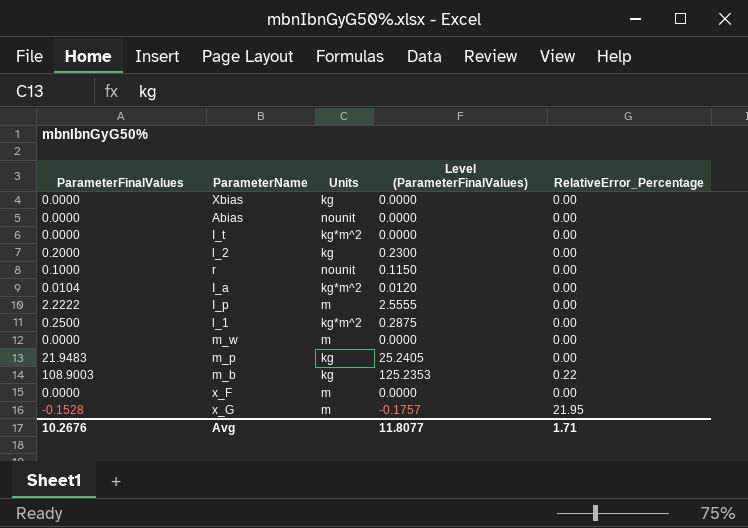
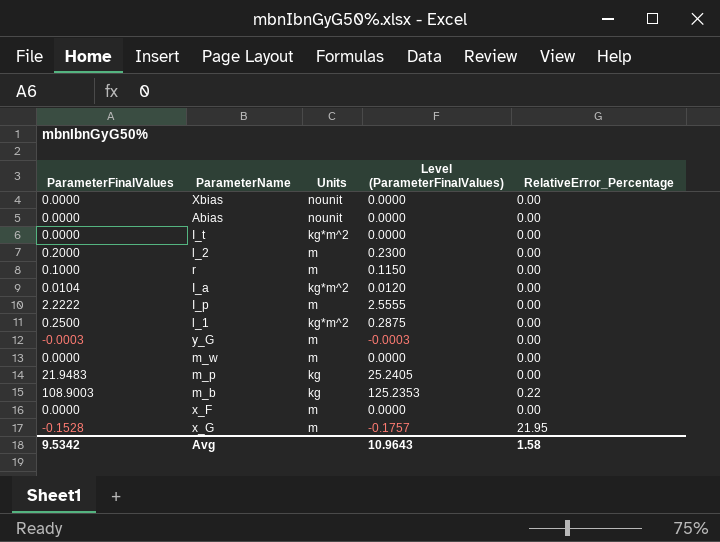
Xbias | Units: kg -> nounit
l_2 | Units: kg -> m
r | Units: nounit -> m
row y_G: none -> -0.0003 | m | -0.0003 | 0.00
Avg | ParameterFinalValues: 10.2676 -> 9.5342
Avg | Level (ParameterFinalValues): 11.8077 -> 10.9643
Avg | RelativeError_Percentage: 1.71 -> 1.58

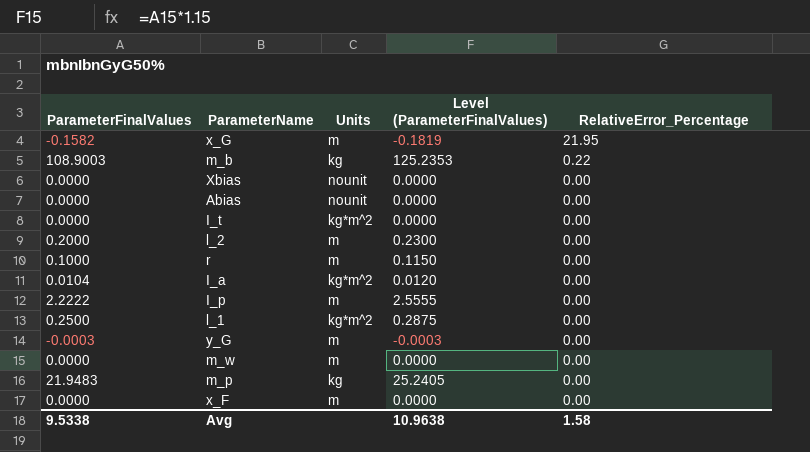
row order: none -> RelativeError_Percentage descending
x_G | ParameterFinalValues: -0.1528 -> -0.1582
x_G | Level (ParameterFinalValues): -0.1757 -> -0.1819
Avg | ParameterFinalValues: 9.5342 -> 9.5338
Avg | Level (ParameterFinalValues): 10.9643 -> 10.9638

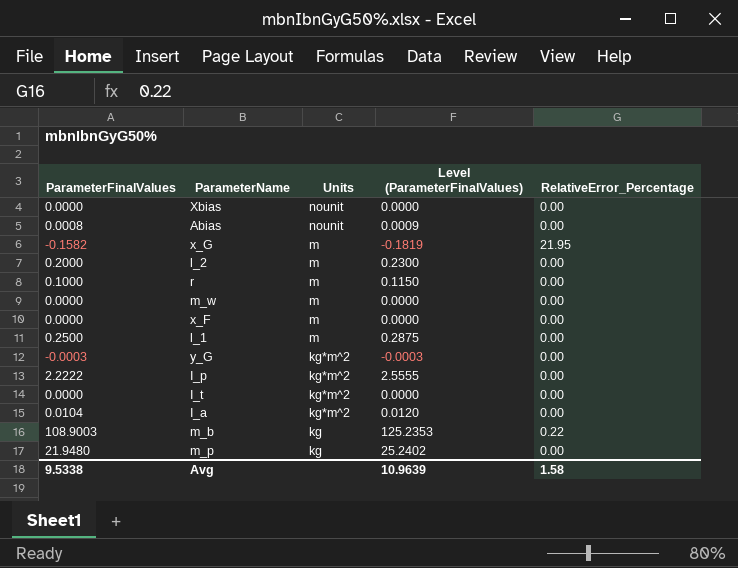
row order: RelativeError_Percentage descending -> Units descending
Abias | ParameterFinalValues: 0.0000 -> 0.0008
Abias | Level (ParameterFinalValues): 0.0000 -> 0.0009
l_1 | Units: kg*m^2 -> m
y_G | Units: m -> kg*m^2
I_p | Units: m -> kg*m^2
m_p | ParameterFinalValues: 21.9483 -> 21.9480
m_p | Level (ParameterFinalValues): 25.2405 -> 25.2402
Avg | Level (ParameterFinalValues): 10.9638 -> 10.9639

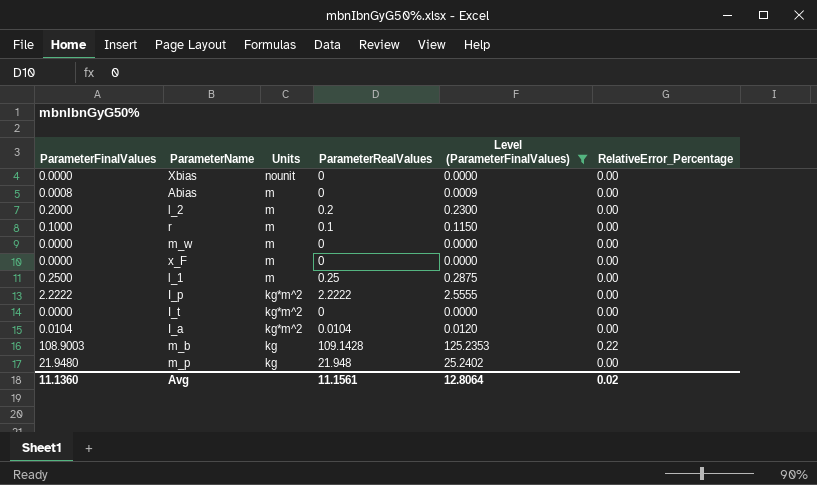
filter: none -> Level (ParameterFinalValues) >= 0.0000
column ParameterRealValues | position: none -> 4
Abias | Units: nounit -> m
Avg | ParameterFinalValues: 9.5338 -> 11.1360
Avg | Level (ParameterFinalValues): 10.9639 -> 12.8064
Avg | RelativeError_Percentage: 1.58 -> 0.02

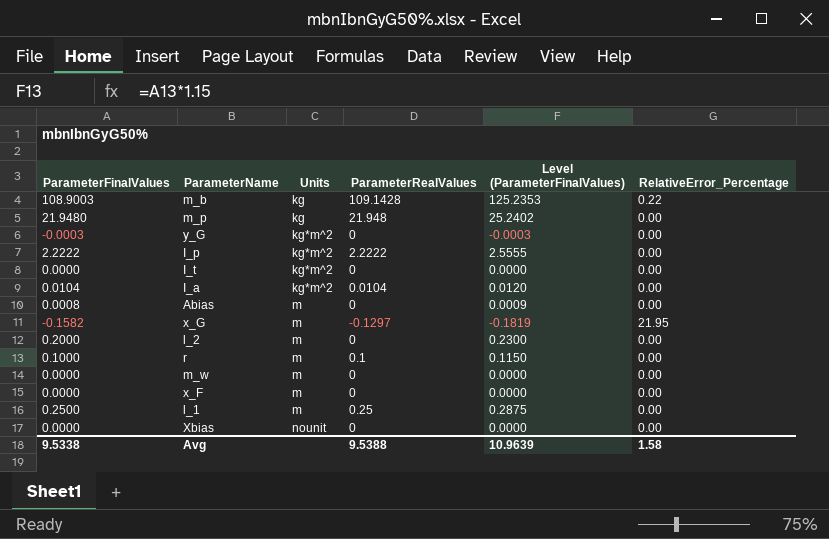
filter: Level (ParameterFinalValues) >= 0.0000 -> none
row order: Units descending -> Units ascending
l_2 | ParameterRealValues: 0.2 -> 0
Avg | ParameterFinalValues: 11.1360 -> 9.5338
Avg | ParameterRealValues: 11.1561 -> 9.5388
Avg | Level (ParameterFinalValues): 12.8064 -> 10.9639
Avg | RelativeError_Percentage: 0.02 -> 1.58

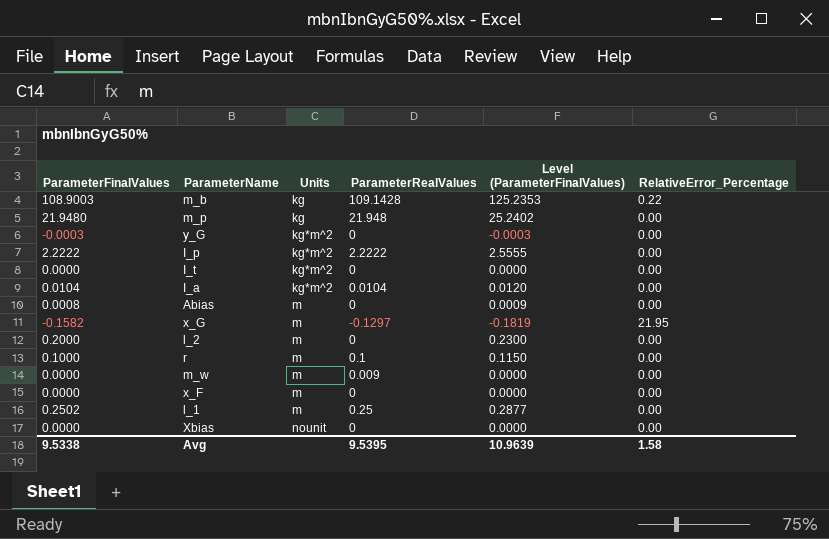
m_w | ParameterRealValues: 0 -> 0.009
l_1 | ParameterFinalValues: 0.2500 -> 0.2502
l_1 | Level (ParameterFinalValues): 0.2875 -> 0.2877
Avg | ParameterRealValues: 9.5388 -> 9.5395

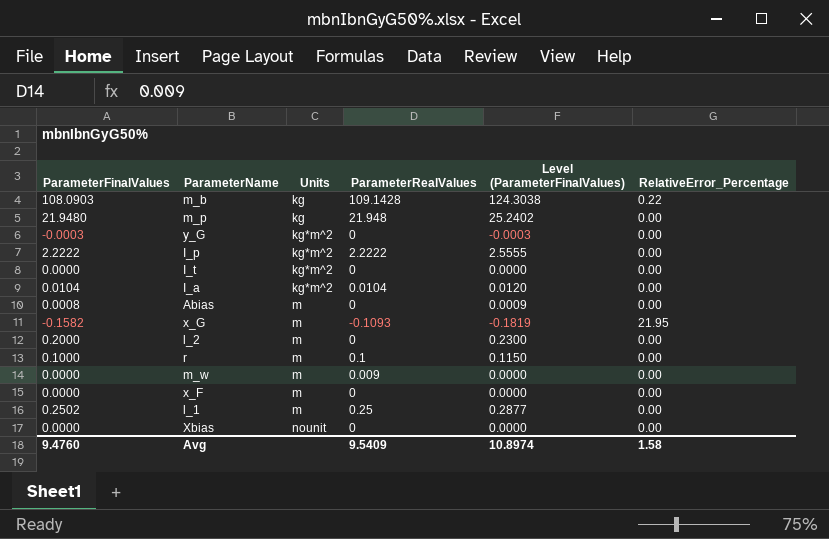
m_b | ParameterFinalValues: 108.9003 -> 108.0903
m_b | Level (ParameterFinalValues): 125.2353 -> 124.3038
x_G | ParameterRealValues: -0.1297 -> -0.1093
Avg | ParameterFinalValues: 9.5338 -> 9.4760
Avg | ParameterRealValues: 9.5395 -> 9.5409
Avg | Level (ParameterFinalValues): 10.9639 -> 10.8974

